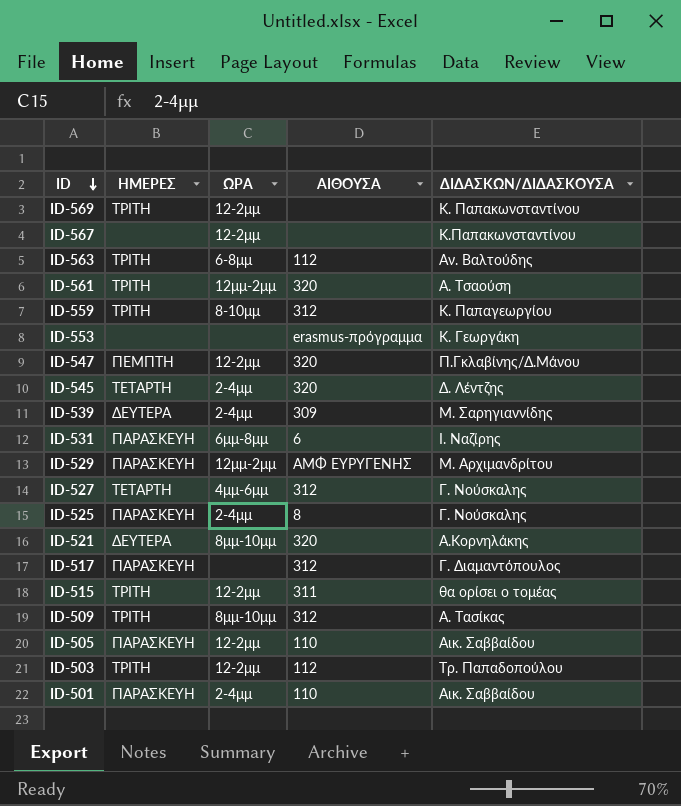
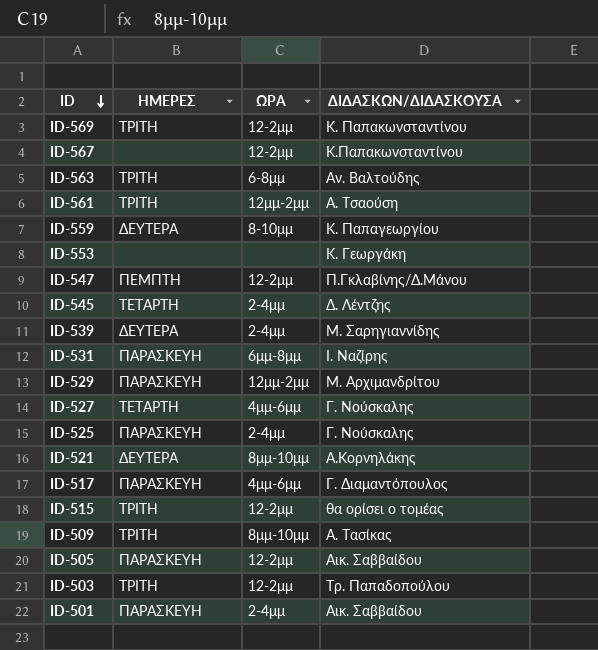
column ΑΙΘΟΥΣΑ | position: 4 -> none
ID-559 | ΗΜΕΡΕΣ: ΤΡΙΤΗ -> ΔΕΥΤΕΡΑ
ID-517 | ΩΡΑ: none -> 4μμ-6μμ

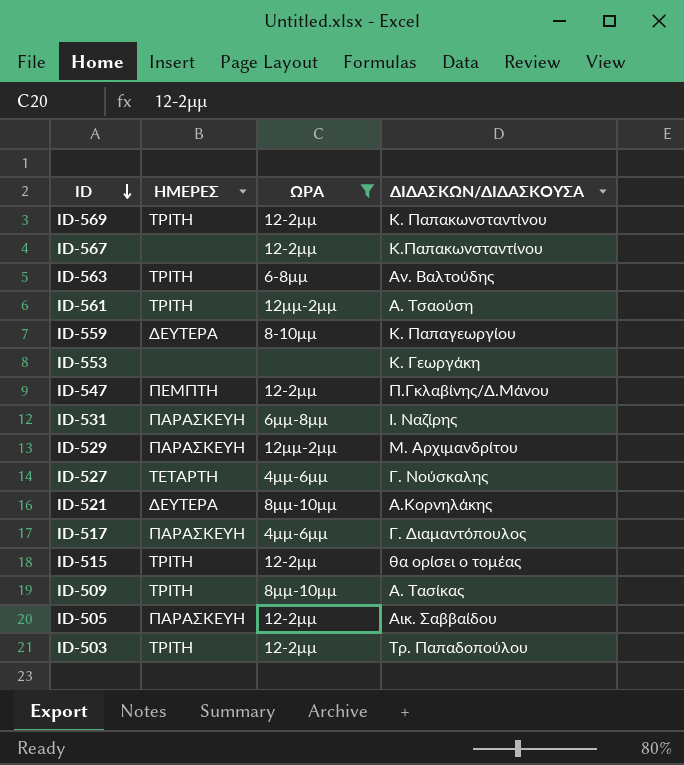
filter: none -> ΩΡΑ != 2-4μμ

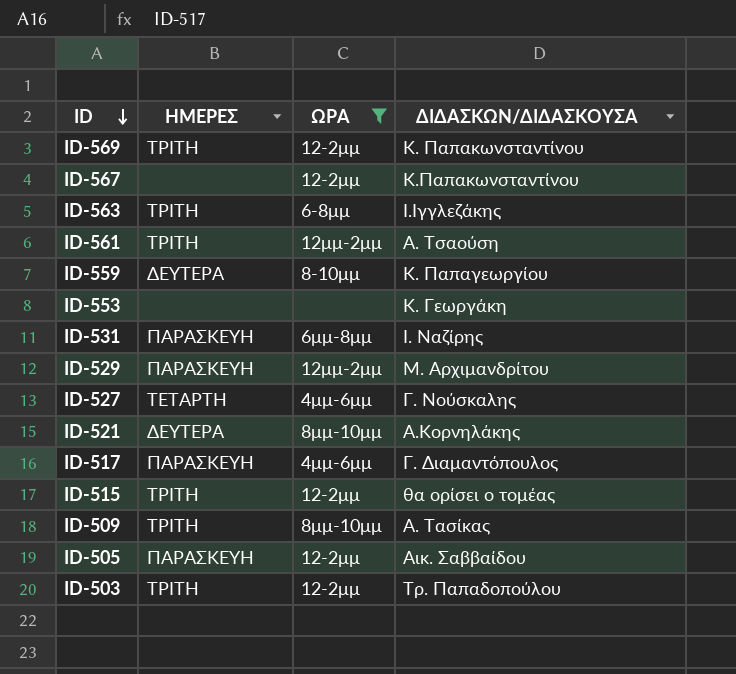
row ID-547: ΠΕΜΠΤΗ | 12-2μμ | Π.Γκλαβίνης/Δ.Μάνου -> none
ID-563 | ΔΙΔΑΣΚΩΝ/ΔΙΔΑΣΚΟΥΣΑ: Αν. Βαλτούδης -> Ι.Ιγγλεζάκης

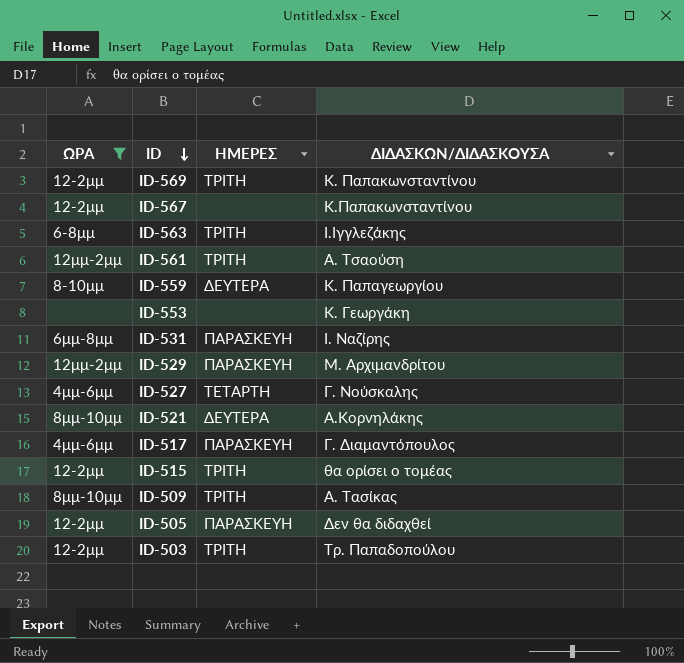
column ΩΡΑ | position: 3 -> 1
ID-505 | ΔΙΔΑΣΚΩΝ/ΔΙΔΑΣΚΟΥΣΑ: Αικ. Σαββαίδου -> Δεν θα διδαχθεί

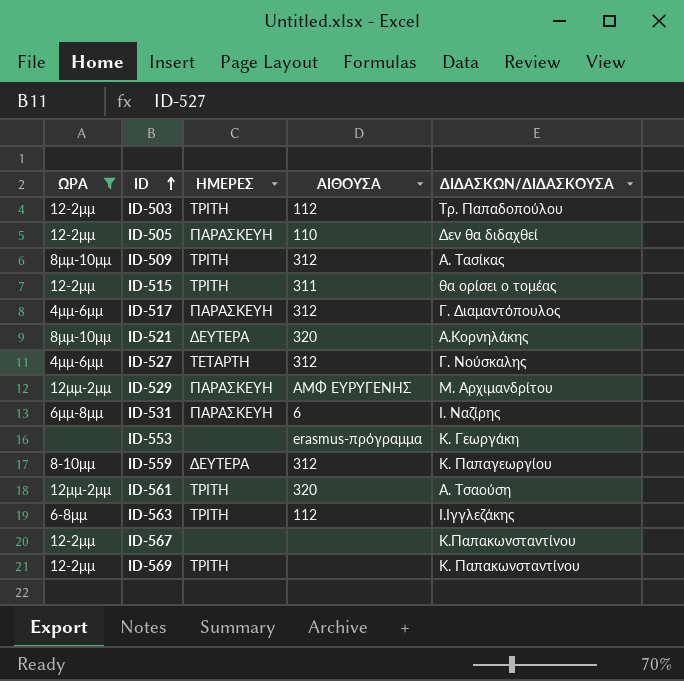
row order: ID descending -> ID ascending
column ΑΙΘΟΥΣΑ | position: none -> 4

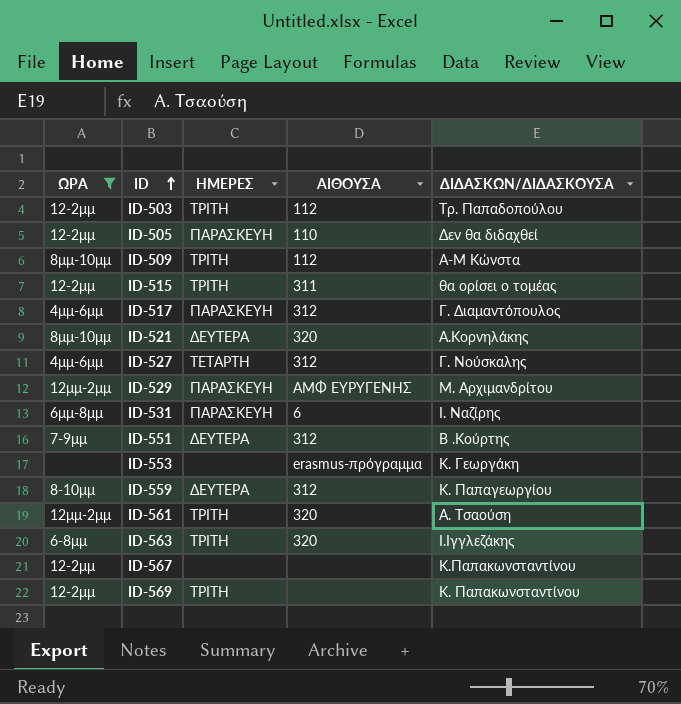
ID-509 | ΑΙΘΟΥΣΑ: 312 -> 112
ID-509 | ΔΙΔΑΣΚΩΝ/ΔΙΔΑΣΚΟΥΣΑ: Α. Τασίκας -> Α-Μ Κώνστα
row ID-551: none -> 7-9μμ | ΔΕΥΤΕΡΑ | 312 | Β .Κούρτης
ID-563 | ΑΙΘΟΥΣΑ: 112 -> 320

